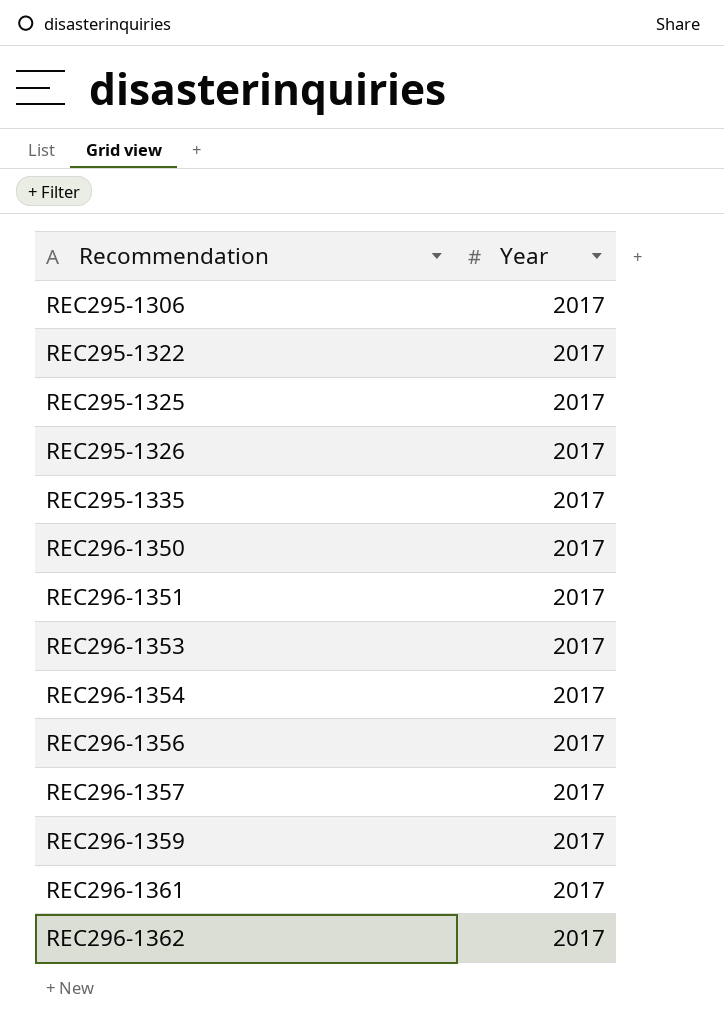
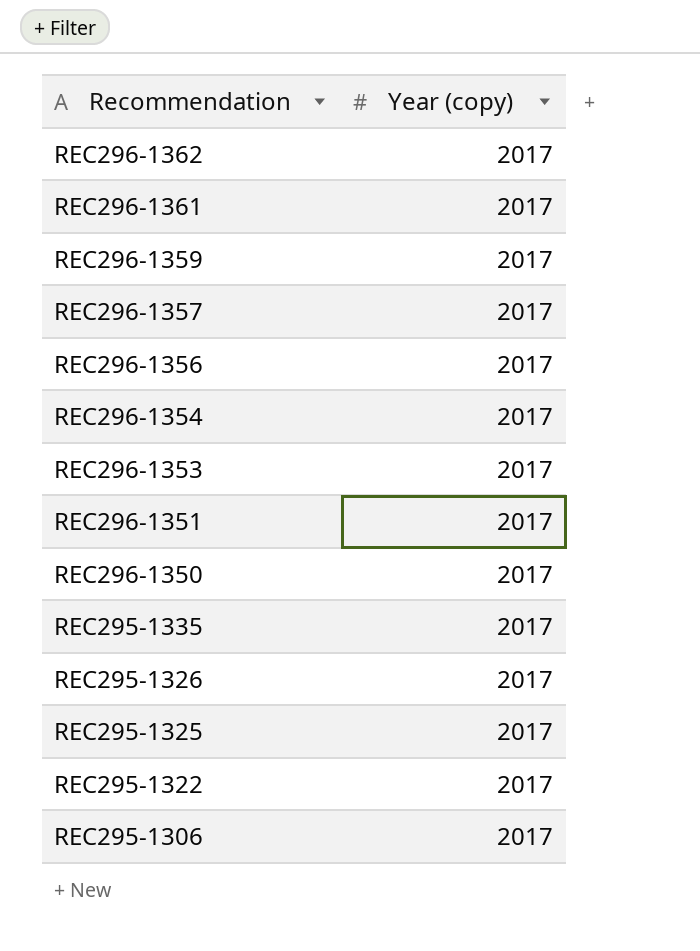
row order: Recommendation ascending -> Recommendation descending
column name: Year -> Year (copy)

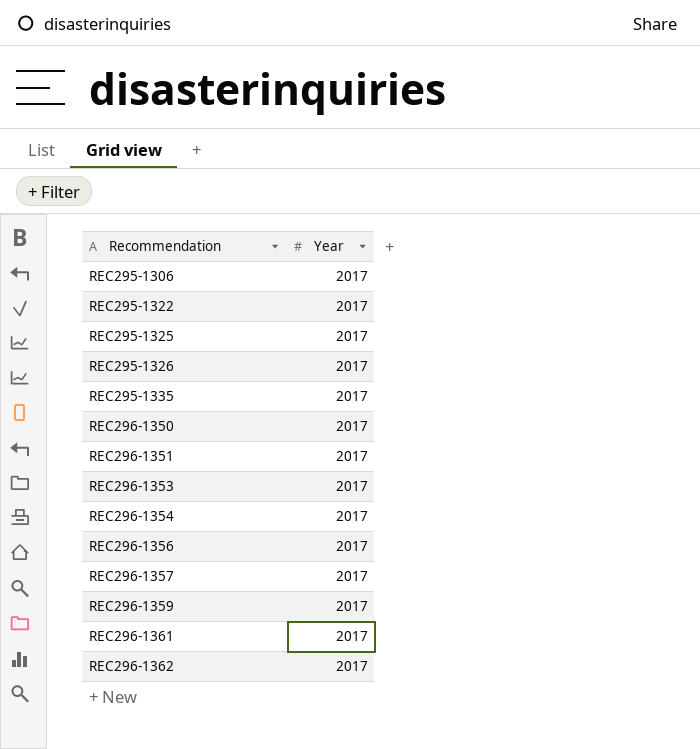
row order: Recommendation descending -> Recommendation ascending
column name: Year (copy) -> Year

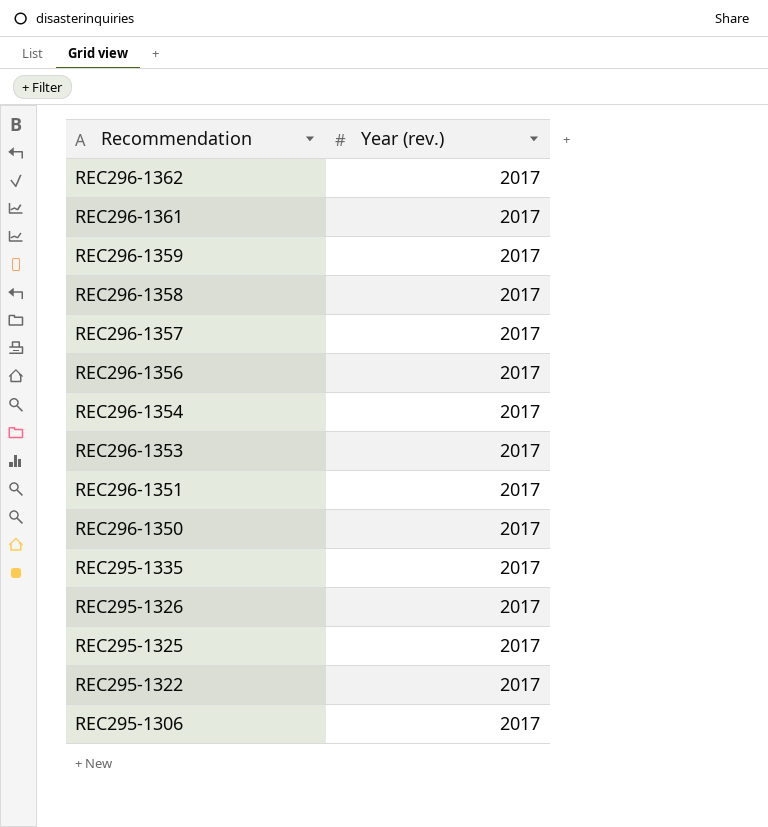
row order: Recommendation ascending -> Recommendation descending
column name: Year -> Year (rev.)
row REC296-1358: none -> 2017

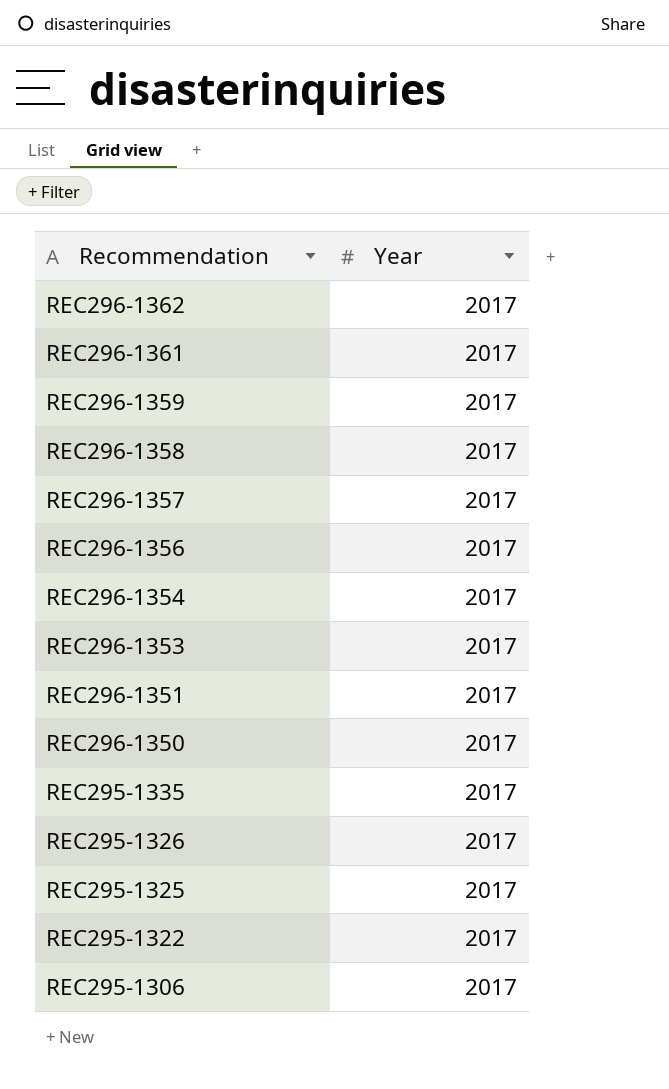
column name: Year (rev.) -> Year

